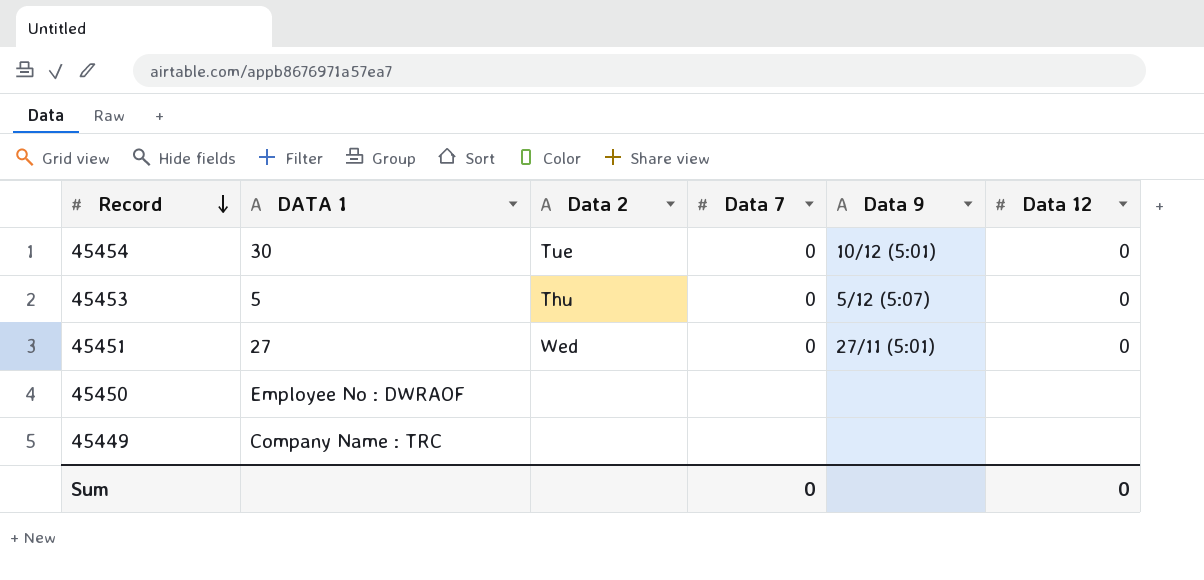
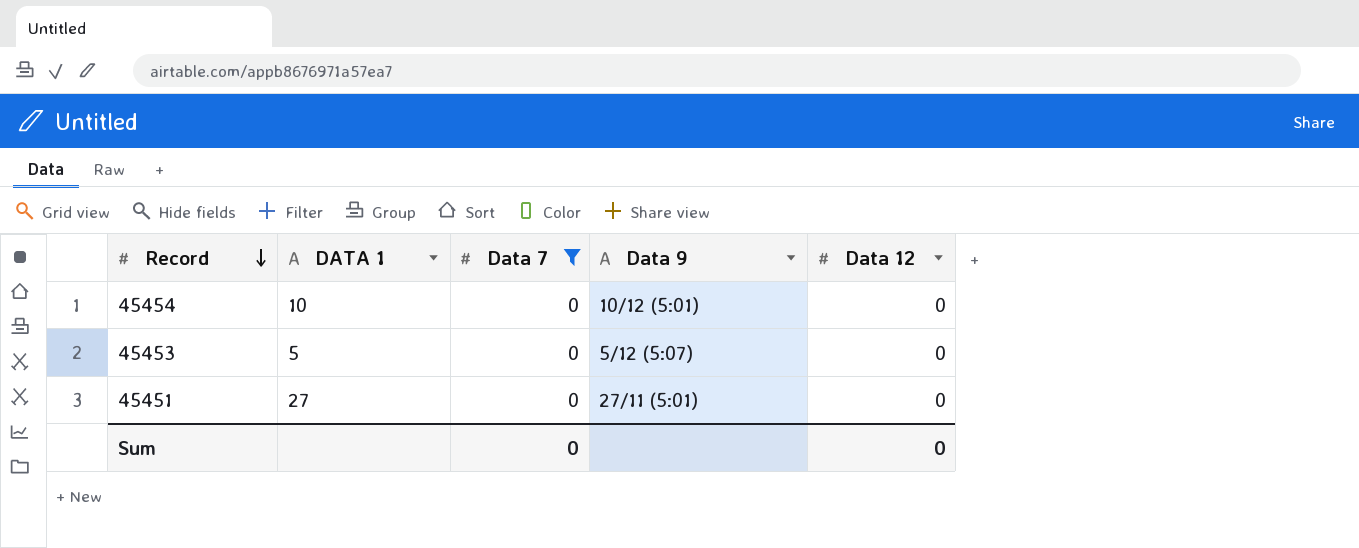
filter: none -> Data 7 = 0
column Data 2 | position: 3 -> none
45454 | DATA 1: 30 -> 10

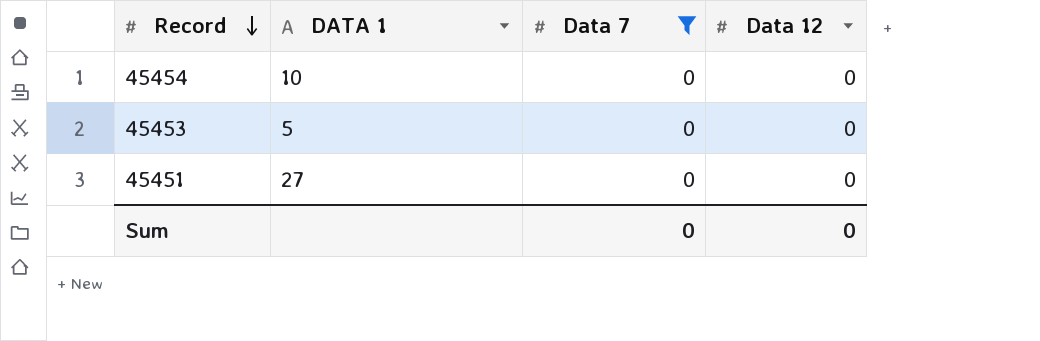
column Data 9 | position: 4 -> none

